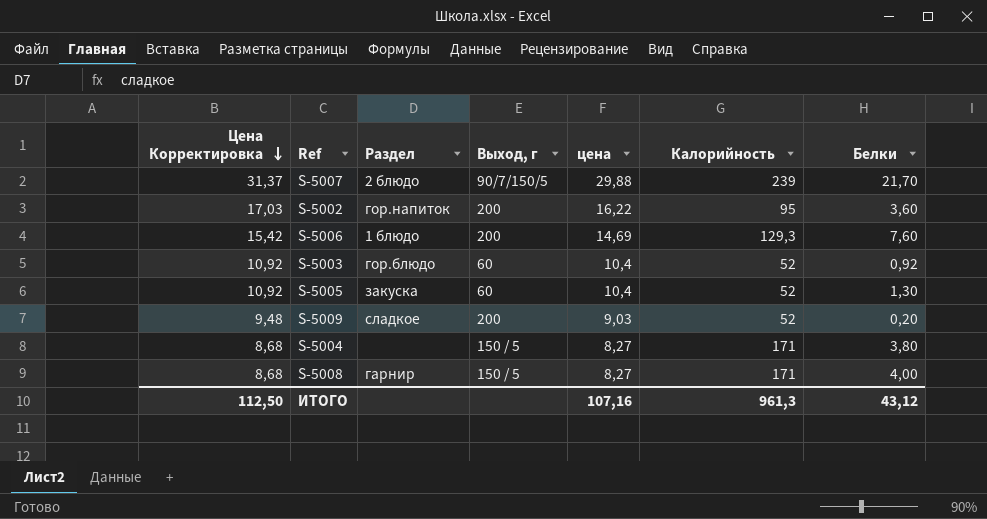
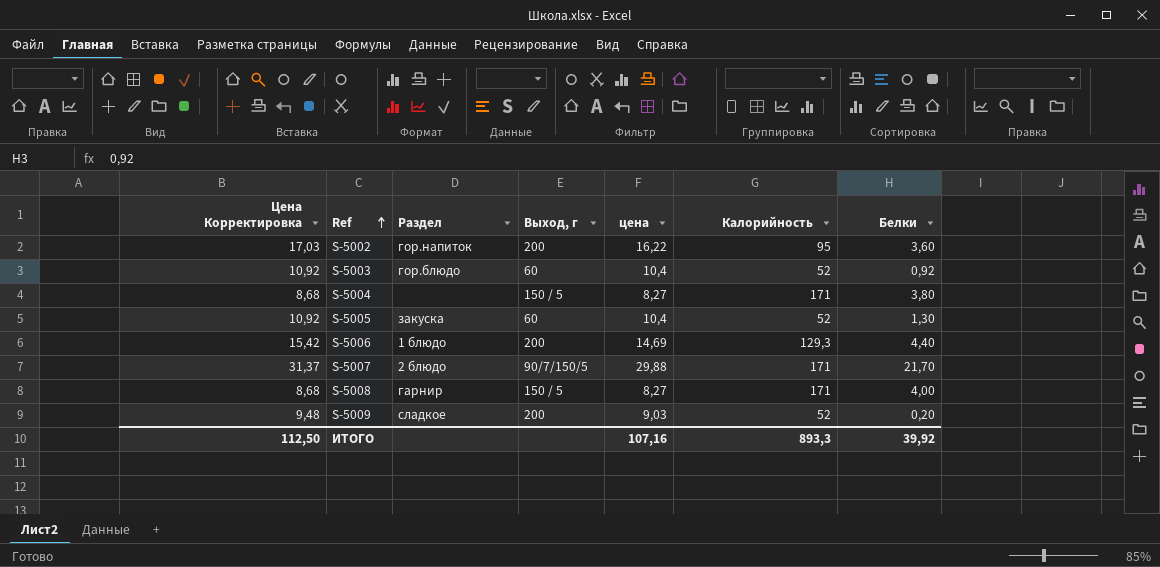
row order: Цена Корректировка descending -> Ref ascending
S-5006 | Белки: 7,60 -> 4,40
S-5007 | Калорийность: 239 -> 171
ИТОГО | Калорийность: 961,3 -> 893,3
ИТОГО | Белки: 43,12 -> 39,92

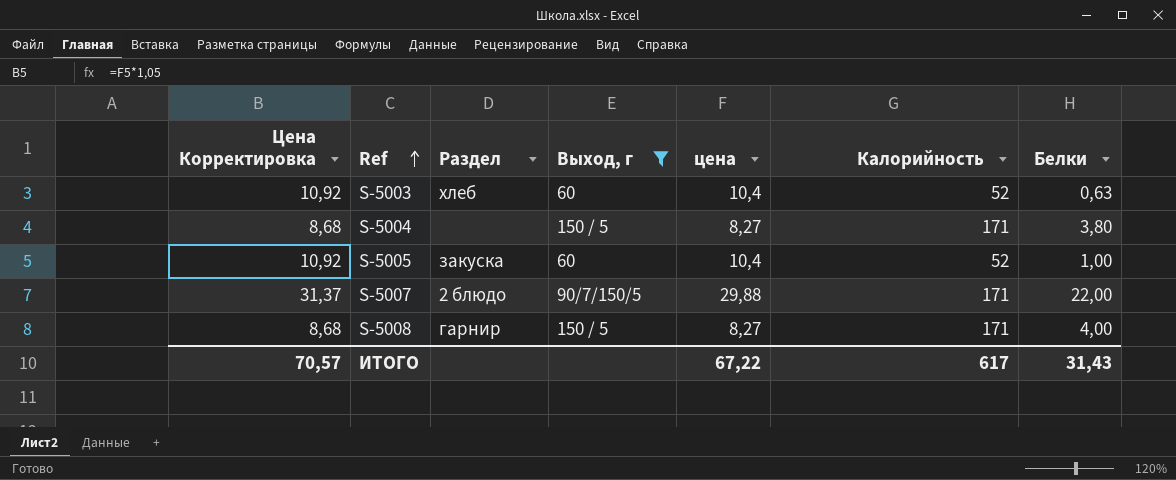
filter: none -> Выход, г != 200
S-5003 | Раздел: гор.блюдо -> хлеб
S-5003 | Белки: 0,92 -> 0,63
S-5005 | Белки: 1,30 -> 1,00
S-5007 | Белки: 21,70 -> 22,00
ИТОГО | Цена Корректировка: 112,50 -> 70,57
ИТОГО | цена: 107,16 -> 67,22
ИТОГО | Калорийность: 893,3 -> 617
ИТОГО | Белки: 39,92 -> 31,43

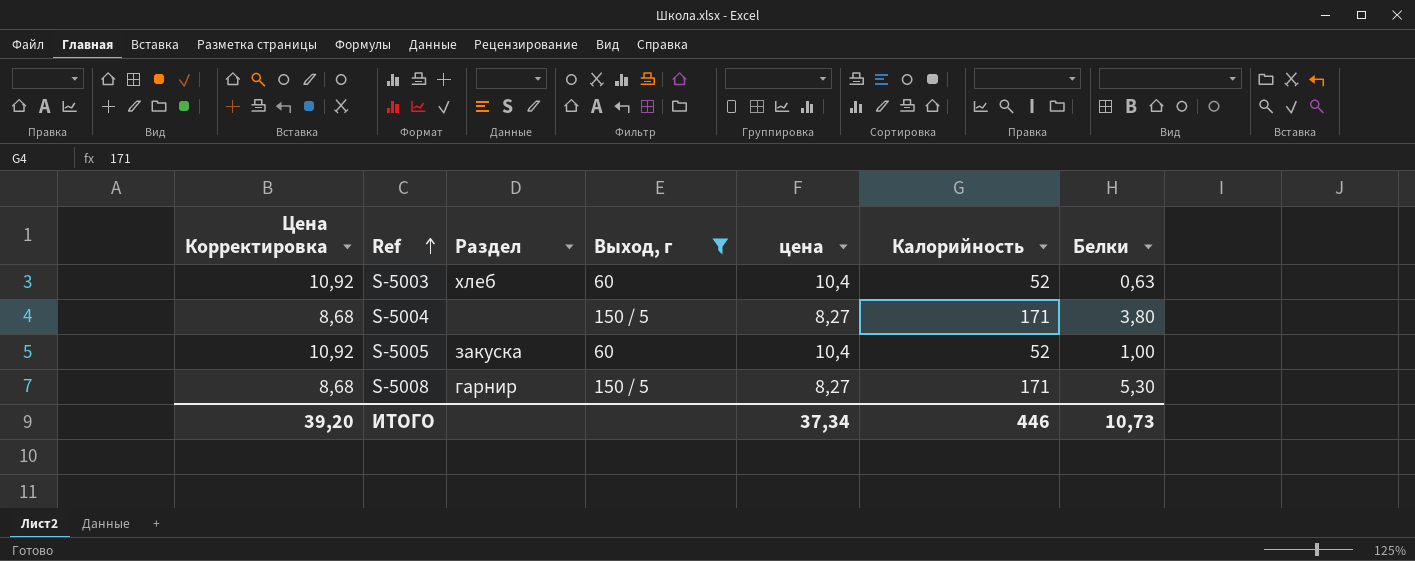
row S-5007: 31,37 | 2 блюдо | 90/7/150/5 | 29,88 | 171 | 22,00 -> none
S-5008 | Белки: 4,00 -> 5,30
ИТОГО | Цена Корректировка: 70,57 -> 39,20
ИТОГО | цена: 67,22 -> 37,34
ИТОГО | Калорийность: 617 -> 446
ИТОГО | Белки: 31,43 -> 10,73

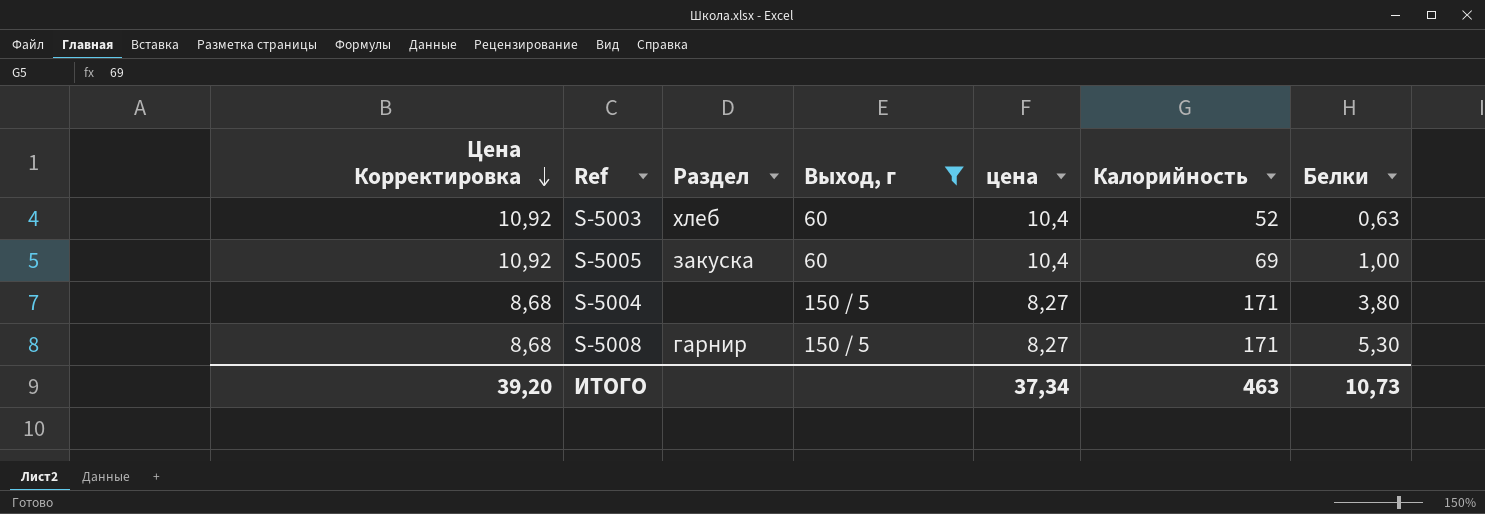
row order: Ref ascending -> Цена Корректировка descending
S-5005 | Калорийность: 52 -> 69
ИТОГО | Калорийность: 446 -> 463

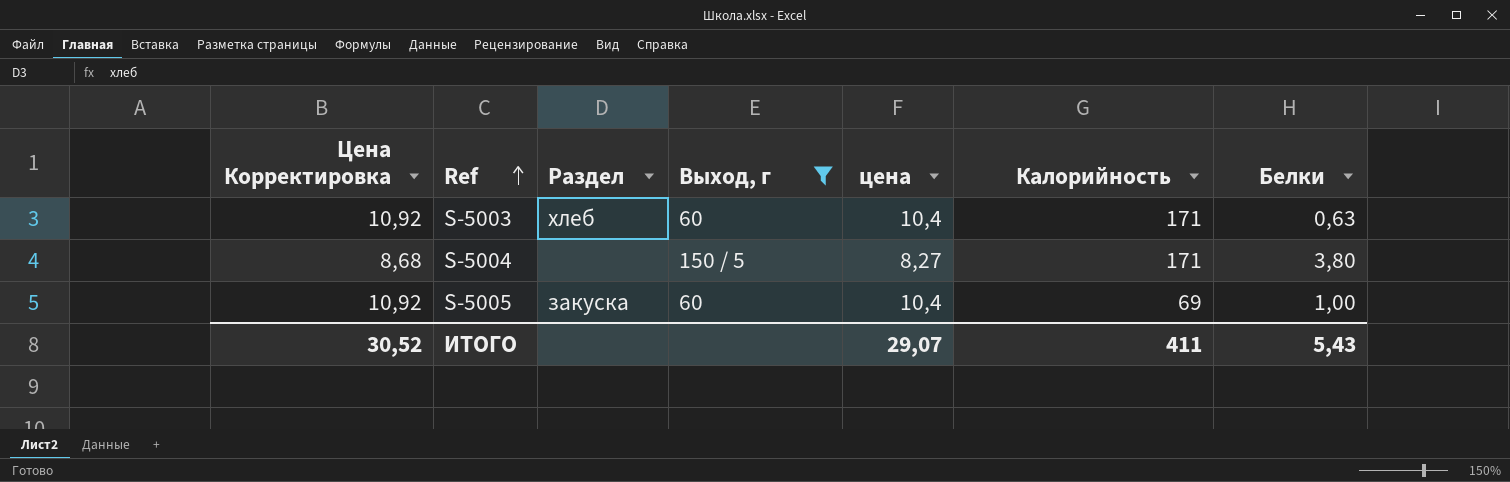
row order: Цена Корректировка descending -> Ref ascending
row S-5008: 8,68 | гарнир | 150 / 5 | 8,27 | 171 | 5,30 -> none
S-5003 | Калорийность: 52 -> 171
ИТОГО | Цена Корректировка: 39,20 -> 30,52
ИТОГО | цена: 37,34 -> 29,07
ИТОГО | Калорийность: 463 -> 411
ИТОГО | Белки: 10,73 -> 5,43

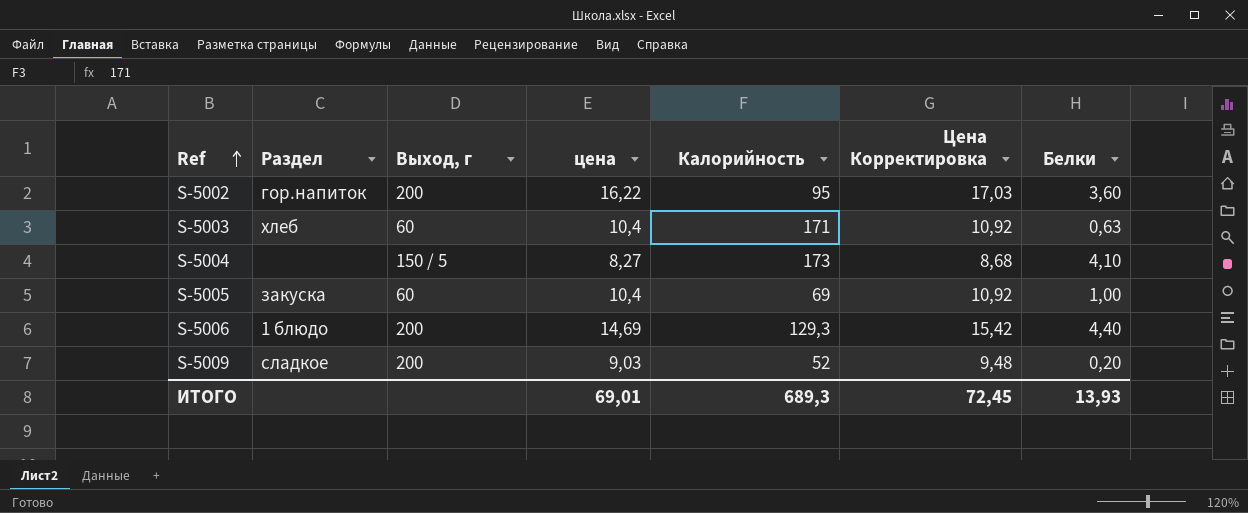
filter: Выход, г != 200 -> none
column Цена Корректировка | position: 1 -> 6
S-5004 | Калорийность: 171 -> 173
S-5004 | Белки: 3,80 -> 4,10
ИТОГО | цена: 29,07 -> 69,01
ИТОГО | Калорийность: 411 -> 689,3
ИТОГО | Цена Корректировка: 30,52 -> 72,45
ИТОГО | Белки: 5,43 -> 13,93

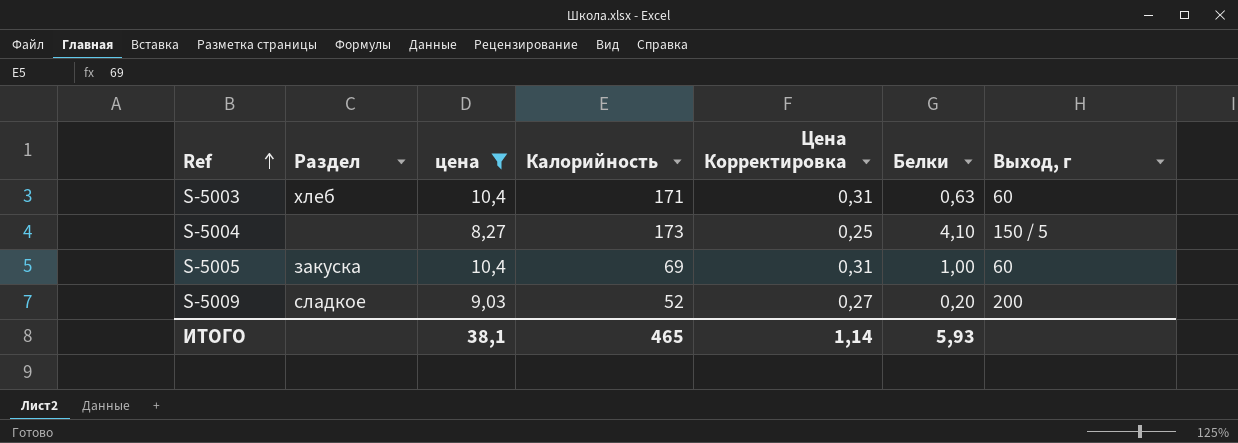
filter: none -> цена <= 10,4
column Цена Корректировка | formula: [цена] * 1,05 -> [цена] * 0,03
column Выход, г | position: 3 -> 7
ИТОГО | цена: 69,01 -> 38,1
ИТОГО | Калорийность: 689,3 -> 465
ИТОГО | Цена Корректировка: 72,45 -> 1,14
ИТОГО | Белки: 13,93 -> 5,93

